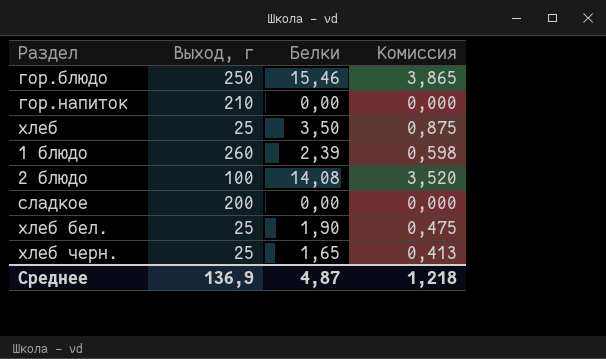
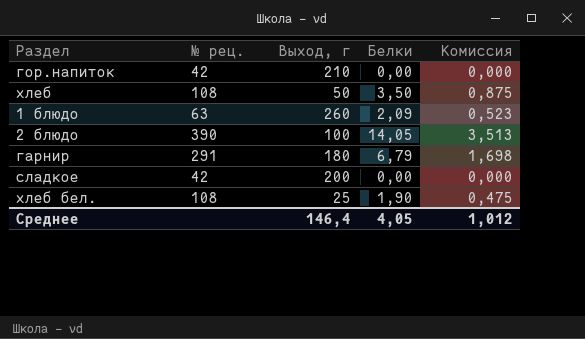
column № рец. | position: none -> 2
row гор.блюдо: 250 | 15,46 | 3,865 -> none
row хлеб черн.: 25 | 1,65 | 0,413 -> none
хлеб | Выход, г: 25 -> 50
1 блюдо | Белки: 2,39 -> 2,09
1 блюдо | Комиссия: 0,598 -> 0,523
2 блюдо | Белки: 14,08 -> 14,05
2 блюдо | Комиссия: 3,520 -> 3,513
row гарнир: none -> 291 | 180 | 6,79 | 1,698
Среднее | Выход, г: 136,9 -> 146,4
Среднее | Белки: 4,87 -> 4,05
Среднее | Комиссия: 1,218 -> 1,012

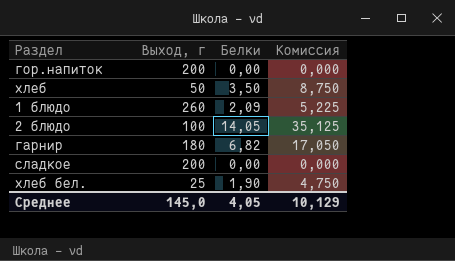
column № рец. | position: 2 -> none
column Комиссия | formula: [Белки] * 0,25 -> [Белки] * 2,5
гор.напиток | Выход, г: 210 -> 200
гарнир | Белки: 6,79 -> 6,82
Среднее | Выход, г: 146,4 -> 145,0
Среднее | Комиссия: 1,012 -> 10,129

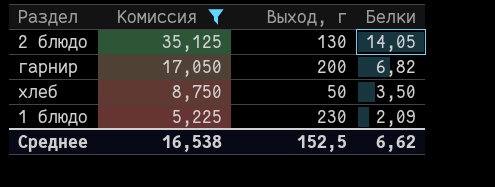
filter: none -> Комиссия >= 5,225
row order: none -> Комиссия descending
column Комиссия | position: 4 -> 2
2 блюдо | Выход, г: 100 -> 130
гарнир | Выход, г: 180 -> 200
1 блюдо | Выход, г: 260 -> 230
Среднее | Комиссия: 10,129 -> 16,538
Среднее | Выход, г: 145,0 -> 152,5
Среднее | Белки: 4,05 -> 6,62

